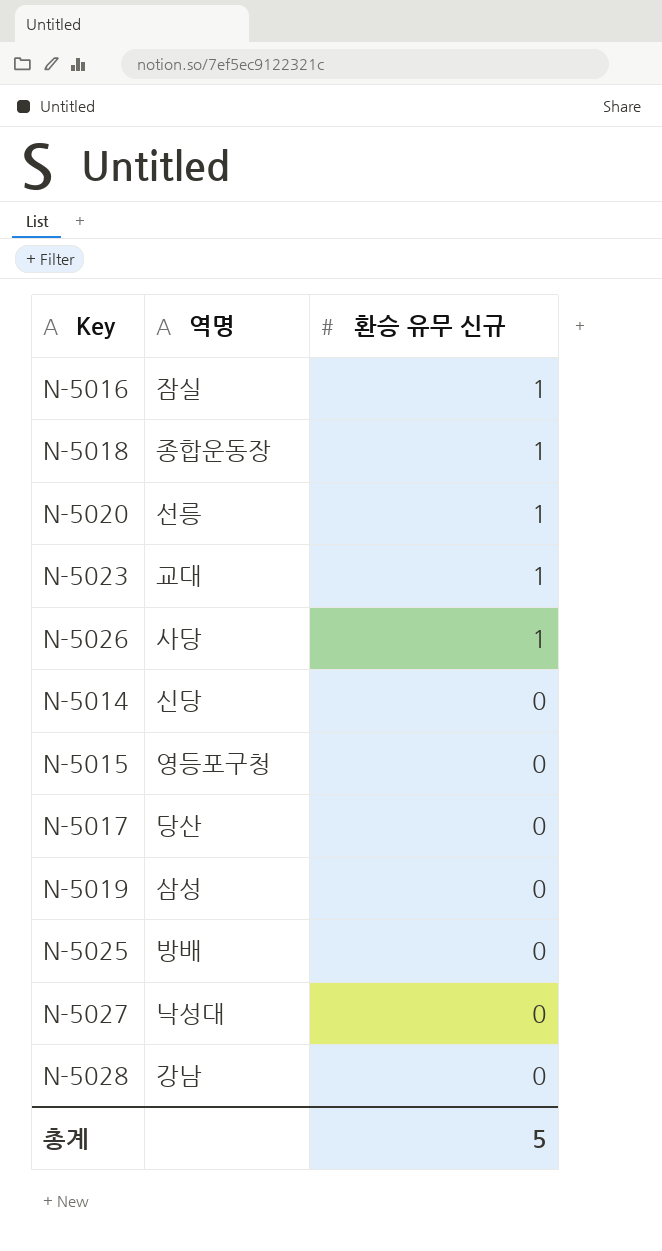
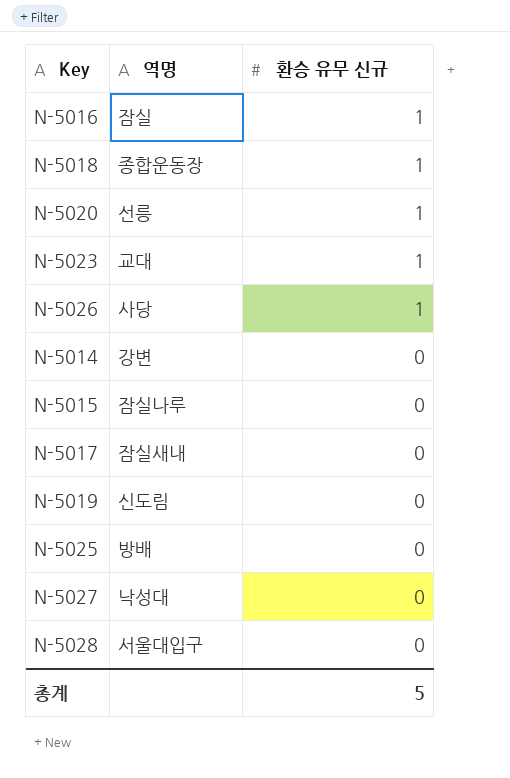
N-5014 | 역명: 신당 -> 강변
N-5015 | 역명: 영등포구청 -> 잠실나루
N-5017 | 역명: 당산 -> 잠실새내
N-5019 | 역명: 삼성 -> 신도림
N-5028 | 역명: 강남 -> 서울대입구

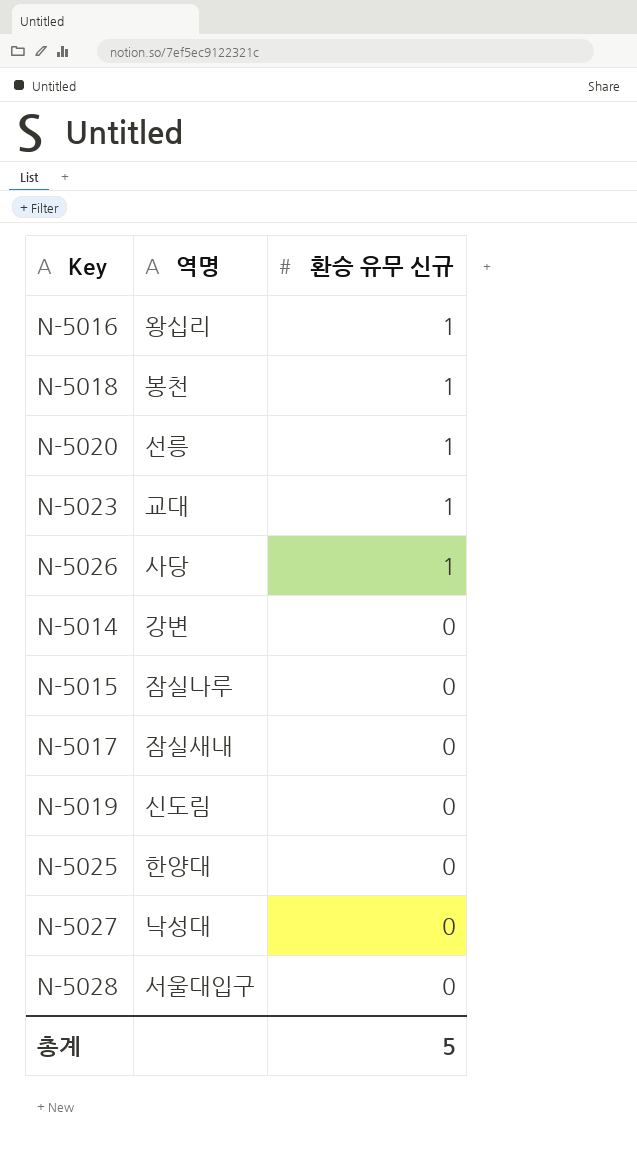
N-5016 | 역명: 잠실 -> 왕십리
N-5018 | 역명: 종합운동장 -> 봉천
N-5025 | 역명: 방배 -> 한양대

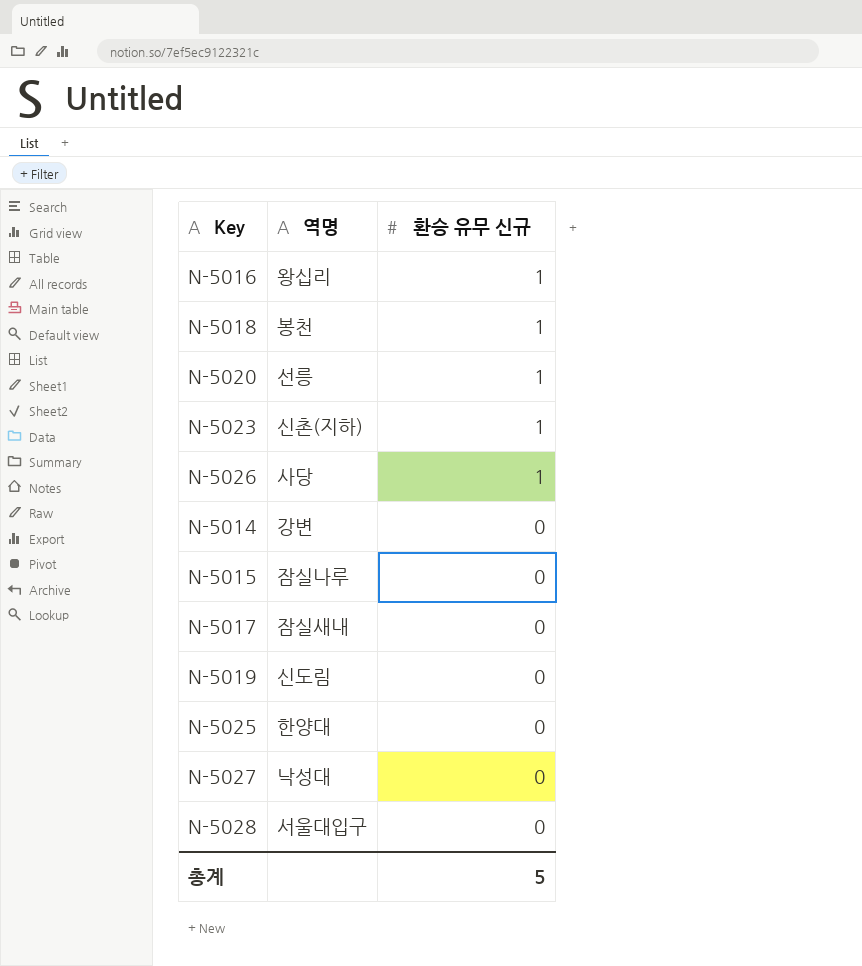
N-5023 | 역명: 교대 -> 신촌(지하)

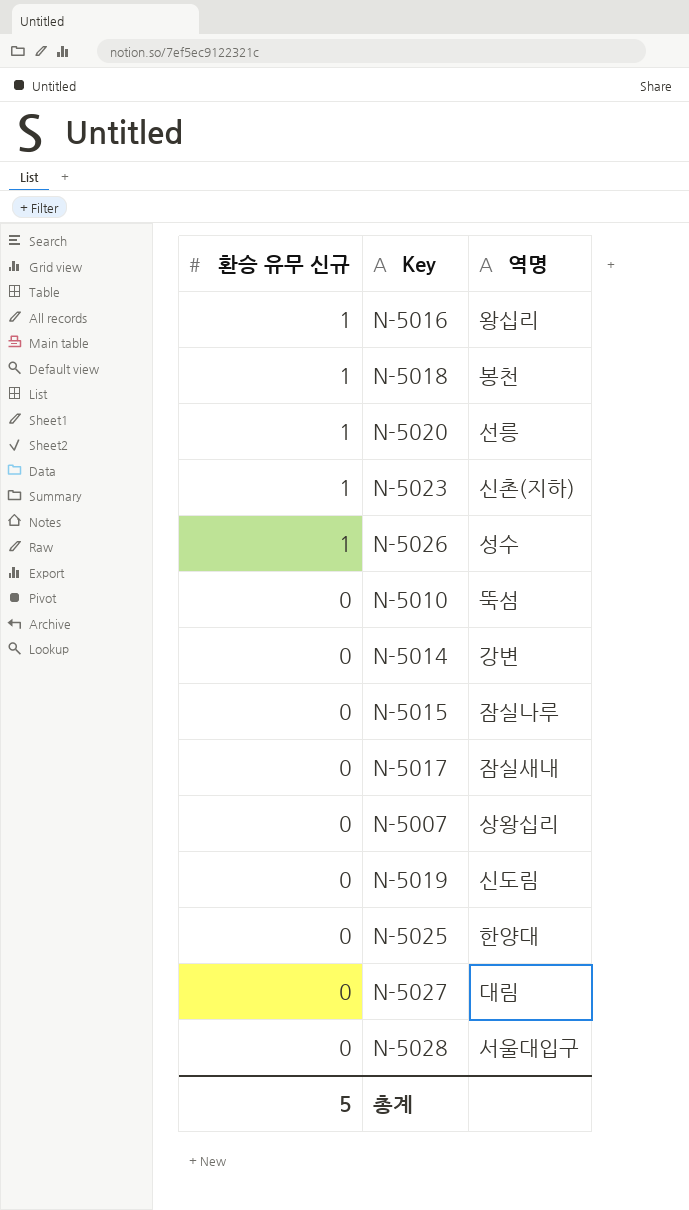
column 환승 유무 신규 | position: 3 -> 1
N-5026 | 역명: 사당 -> 성수
row N-5010: none -> 0 | 뚝섬
row N-5007: none -> 0 | 상왕십리
N-5027 | 역명: 낙성대 -> 대림

